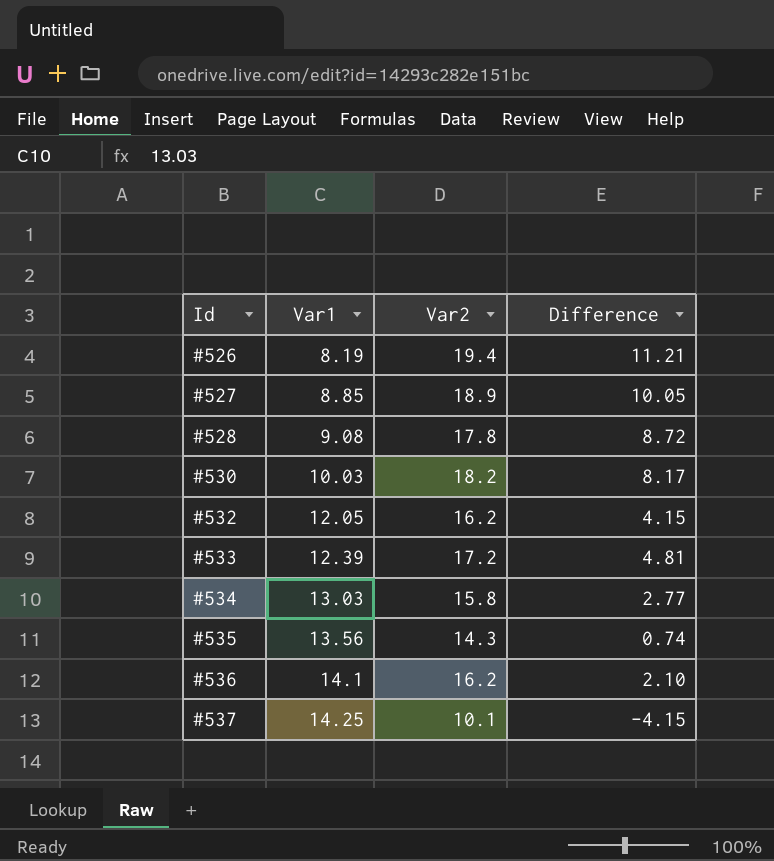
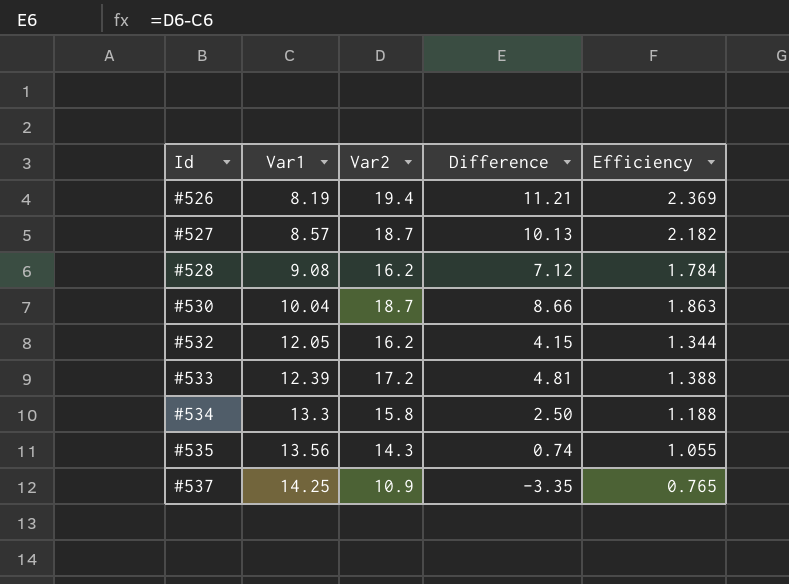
column Efficiency | formula: none -> [Var2] / [Var1]
row #536: 14.1 | 16.2 | 2.10 -> none
#527 | Var1: 8.85 -> 8.57
#527 | Var2: 18.9 -> 18.7
#527 | Difference: 10.05 -> 10.13
#528 | Var2: 17.8 -> 16.2
#528 | Difference: 8.72 -> 7.12
#530 | Var1: 10.03 -> 10.04
#530 | Var2: 18.2 -> 18.7
#530 | Difference: 8.17 -> 8.66
#534 | Var1: 13.03 -> 13.3
#534 | Difference: 2.77 -> 2.50
#537 | Var2: 10.1 -> 10.9
#537 | Difference: -4.15 -> -3.35

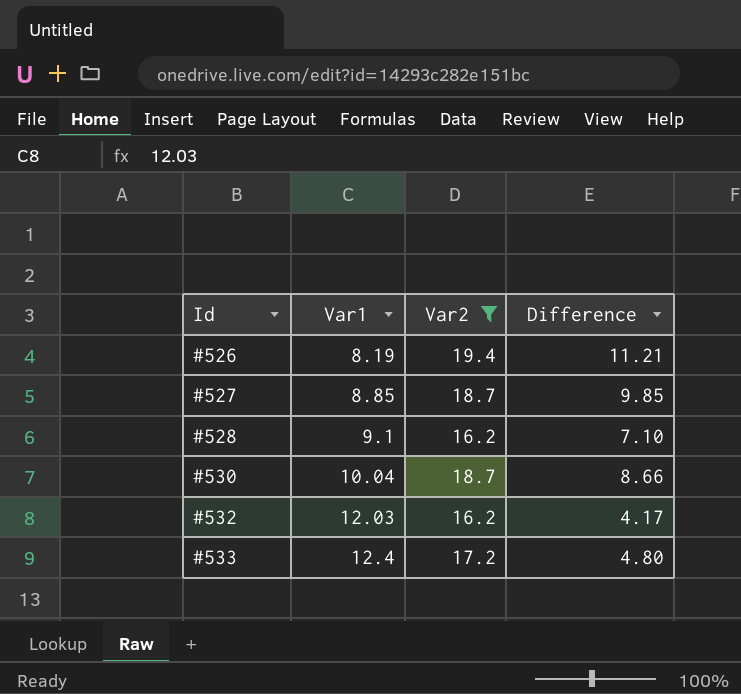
filter: none -> Var2 >= 16.2
column Efficiency | formula: [Var2] / [Var1] -> none
#527 | Var1: 8.57 -> 8.85
#527 | Difference: 10.13 -> 9.85
#528 | Var1: 9.08 -> 9.1
#528 | Difference: 7.12 -> 7.10
#532 | Var1: 12.05 -> 12.03
#532 | Difference: 4.15 -> 4.17
#533 | Var1: 12.39 -> 12.4
#533 | Difference: 4.81 -> 4.80

